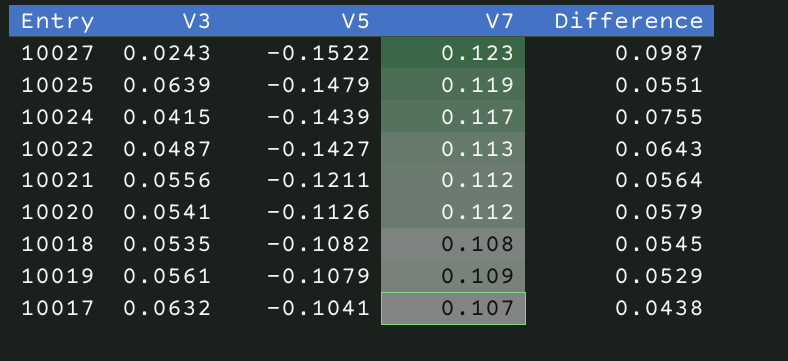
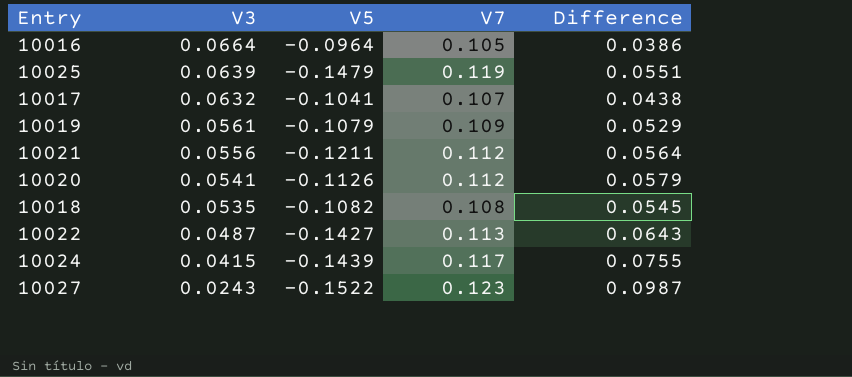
row order: V5 ascending -> V3 descending
row 10016: none -> 0.0664 | -0.0964 | 0.105 | 0.0386

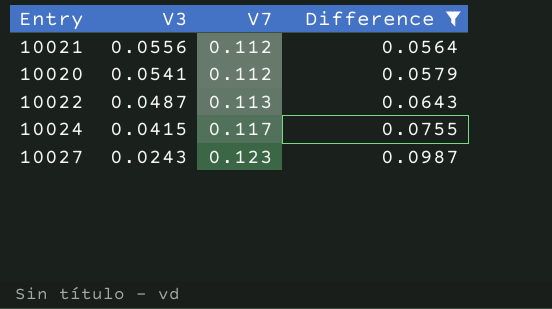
filter: none -> Difference >= 0.0564
column V5 | position: 3 -> none

